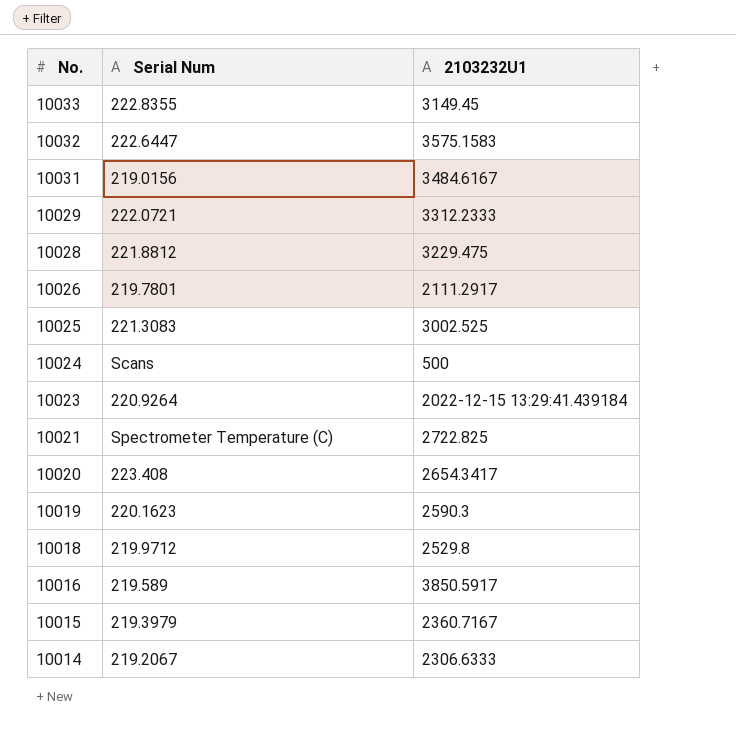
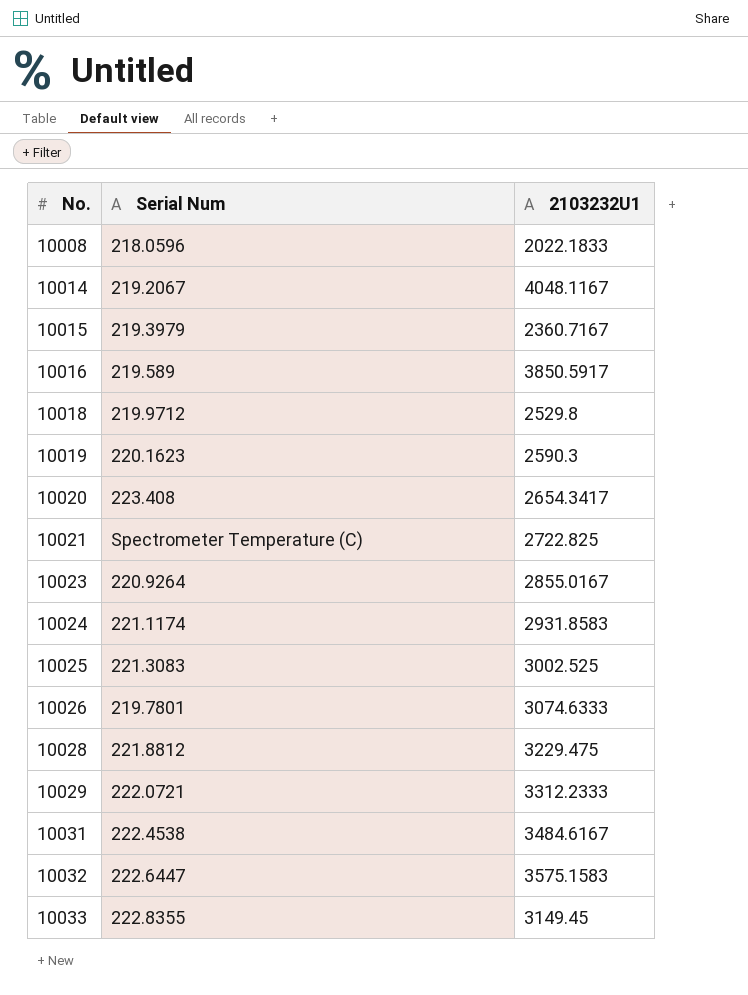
row order: No. descending -> No. ascending
row 10008: none -> 218.0596 | 2022.1833
10014 | 2103232U1: 2306.6333 -> 4048.1167
10023 | 2103232U1: 2022-12-15 13:29:41.439184 -> 2855.0167
10024 | Serial Num: Scans -> 221.1174
10024 | 2103232U1: 500 -> 2931.8583
10026 | 2103232U1: 2111.2917 -> 3074.6333
10031 | Serial Num: 219.0156 -> 222.4538

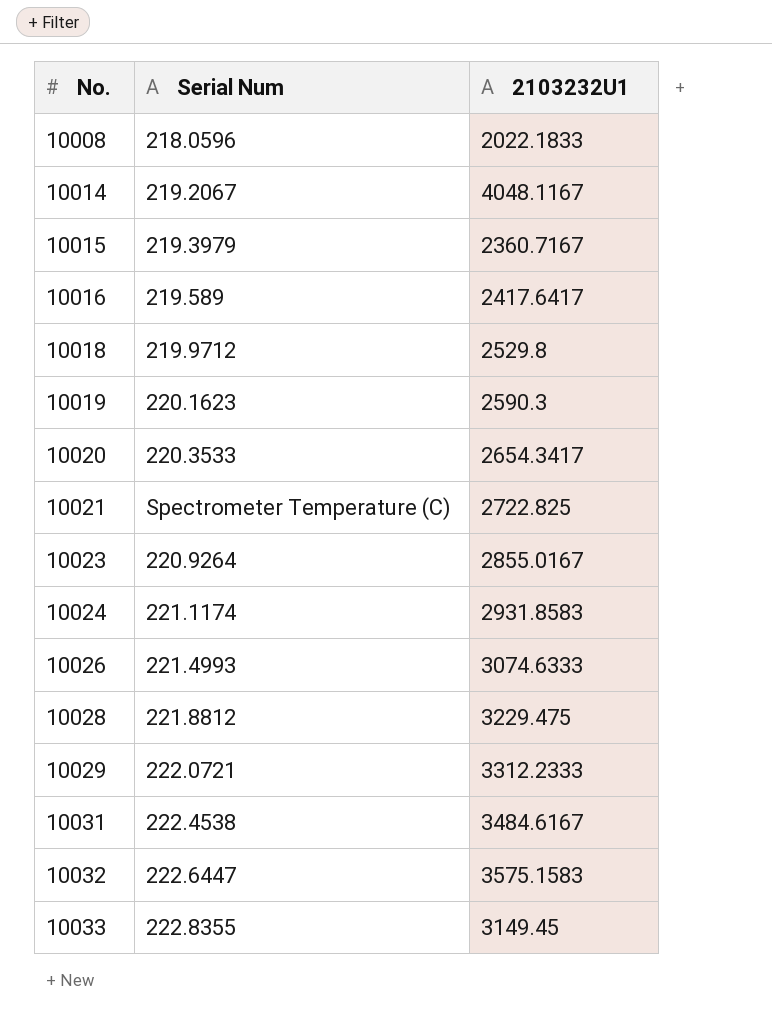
row 10025: 221.3083 | 3002.525 -> none
10016 | 2103232U1: 3850.5917 -> 2417.6417
10020 | Serial Num: 223.408 -> 220.3533
10026 | Serial Num: 219.7801 -> 221.4993

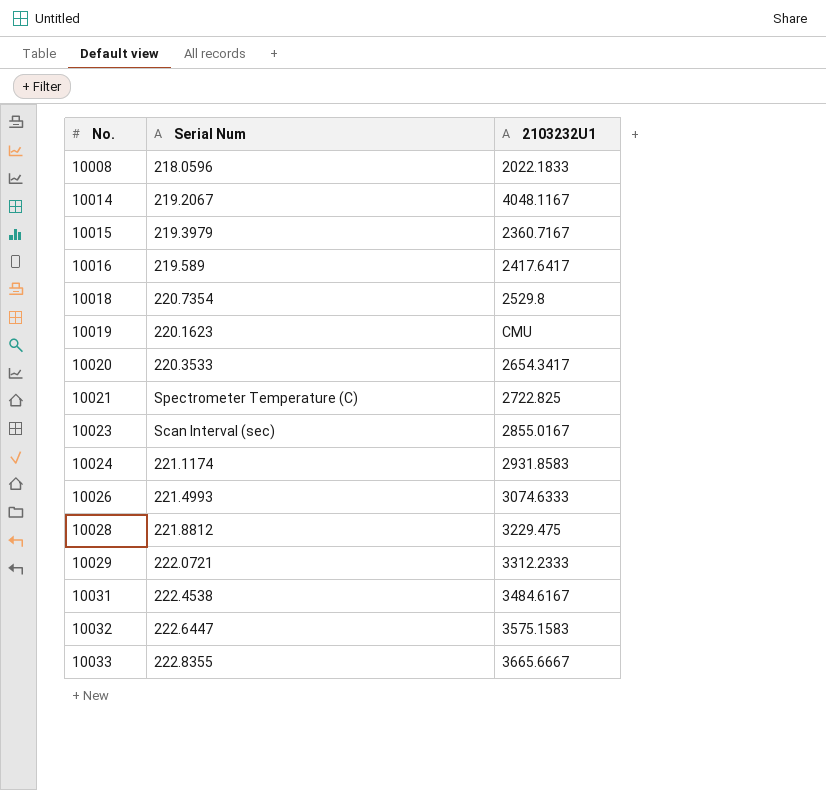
10018 | Serial Num: 219.9712 -> 220.7354
10019 | 2103232U1: 2590.3 -> CMU
10023 | Serial Num: 220.9264 -> Scan Interval (sec)
10033 | 2103232U1: 3149.45 -> 3665.6667

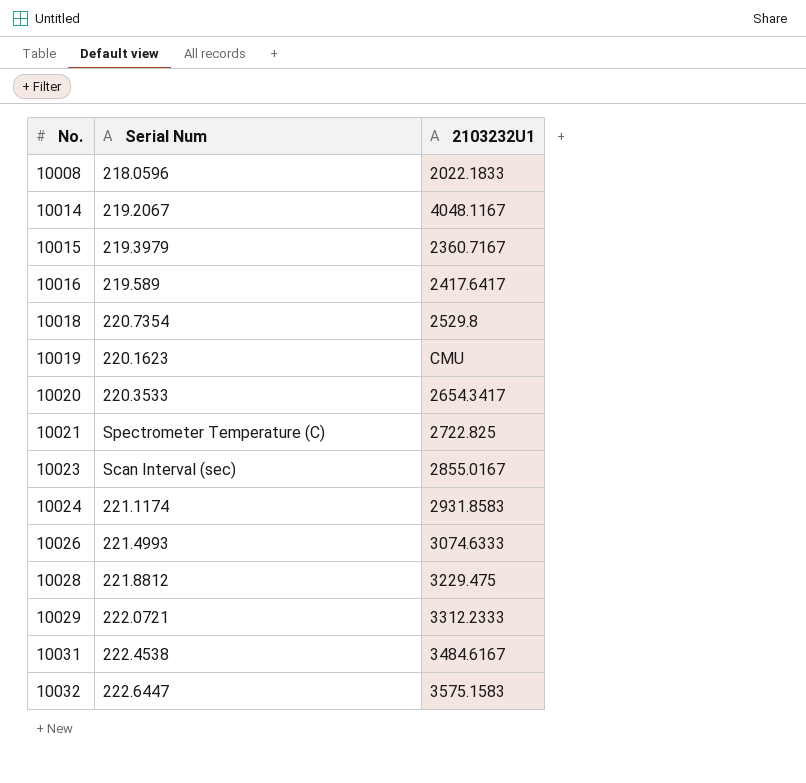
row 10033: 222.8355 | 3665.6667 -> none

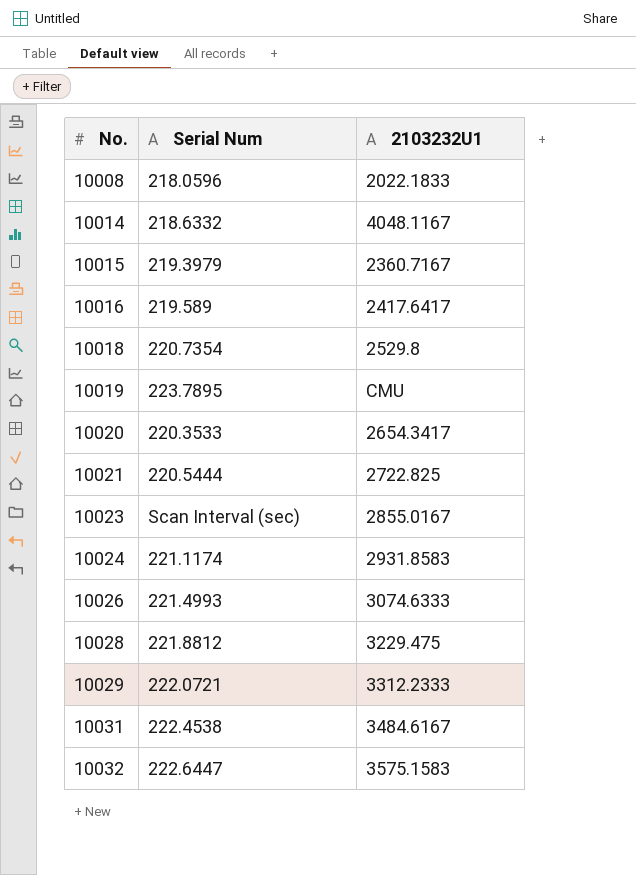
10014 | Serial Num: 219.2067 -> 218.6332
10019 | Serial Num: 220.1623 -> 223.7895
10021 | Serial Num: Spectrometer Temperature (C) -> 220.5444

